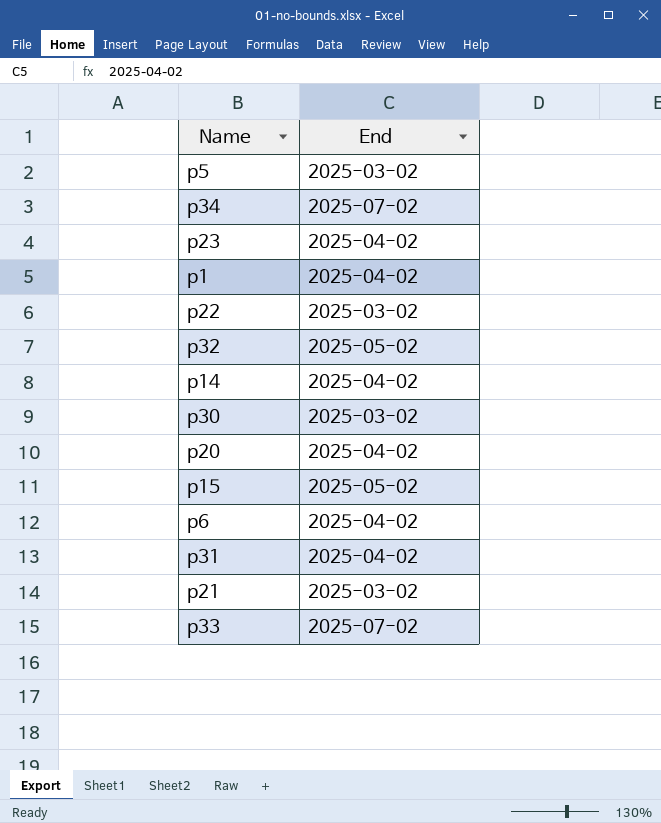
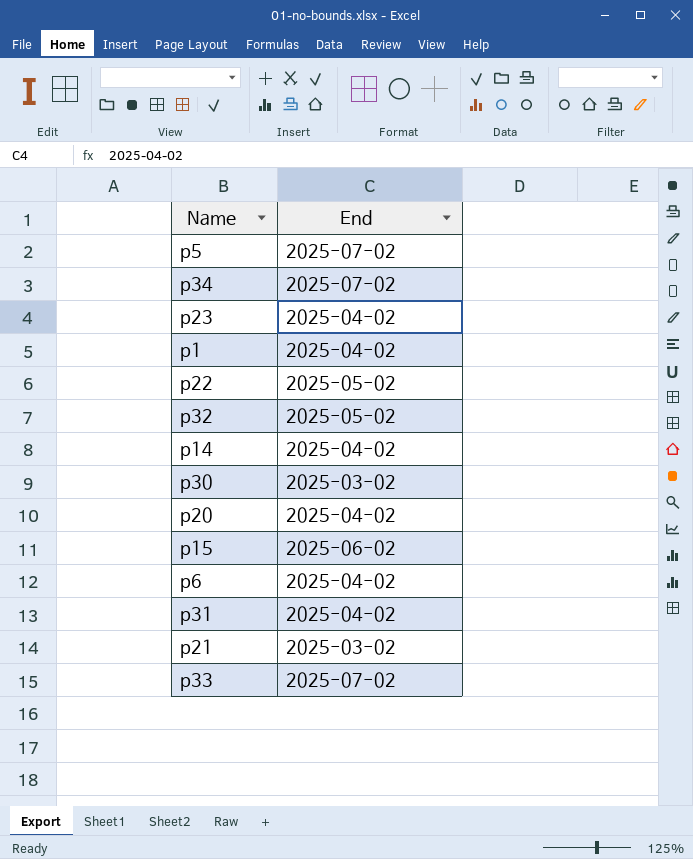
p5 | End: 2025-03-02 -> 2025-07-02
p22 | End: 2025-03-02 -> 2025-05-02
p15 | End: 2025-05-02 -> 2025-06-02

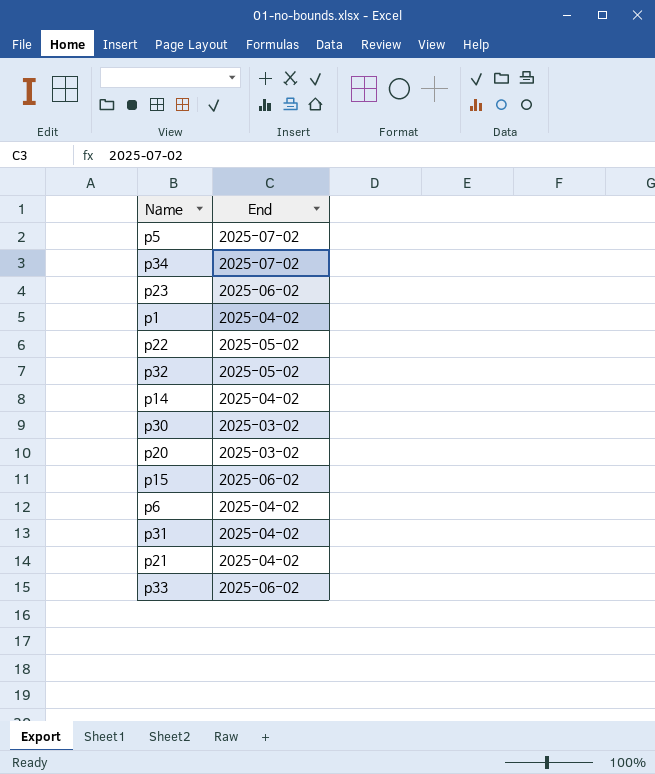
p23 | End: 2025-04-02 -> 2025-06-02
p20 | End: 2025-04-02 -> 2025-03-02
p21 | End: 2025-03-02 -> 2025-04-02
p33 | End: 2025-07-02 -> 2025-06-02

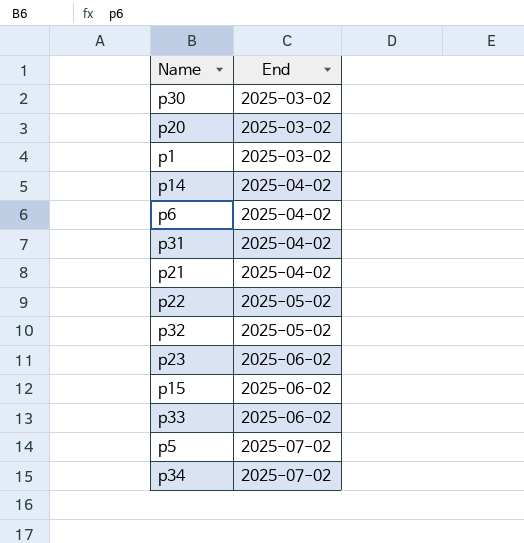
row order: none -> End ascending
p1 | End: 2025-04-02 -> 2025-03-02

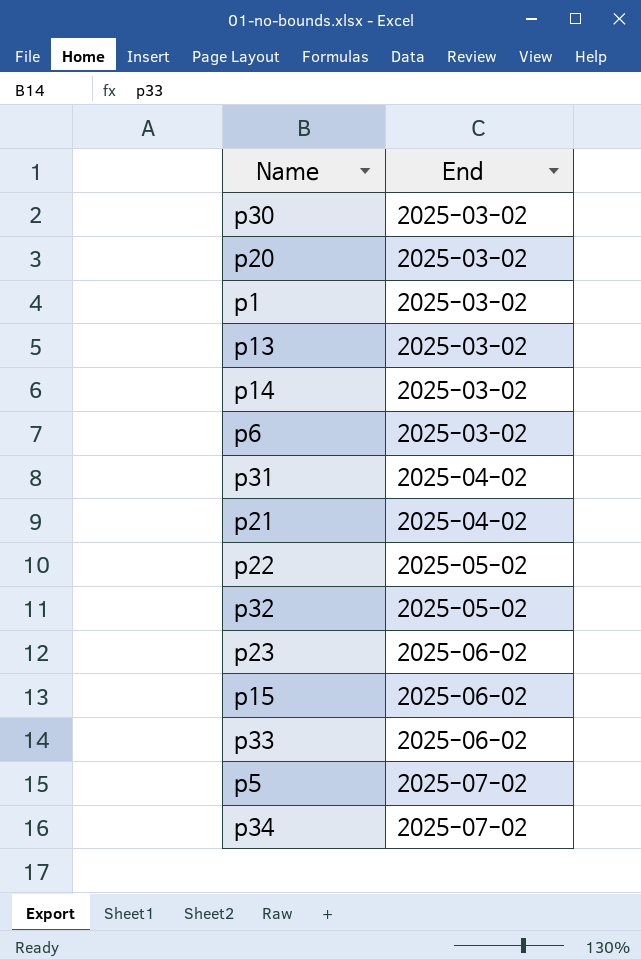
row p13: none -> 2025-03-02
p14 | End: 2025-04-02 -> 2025-03-02
p6 | End: 2025-04-02 -> 2025-03-02

